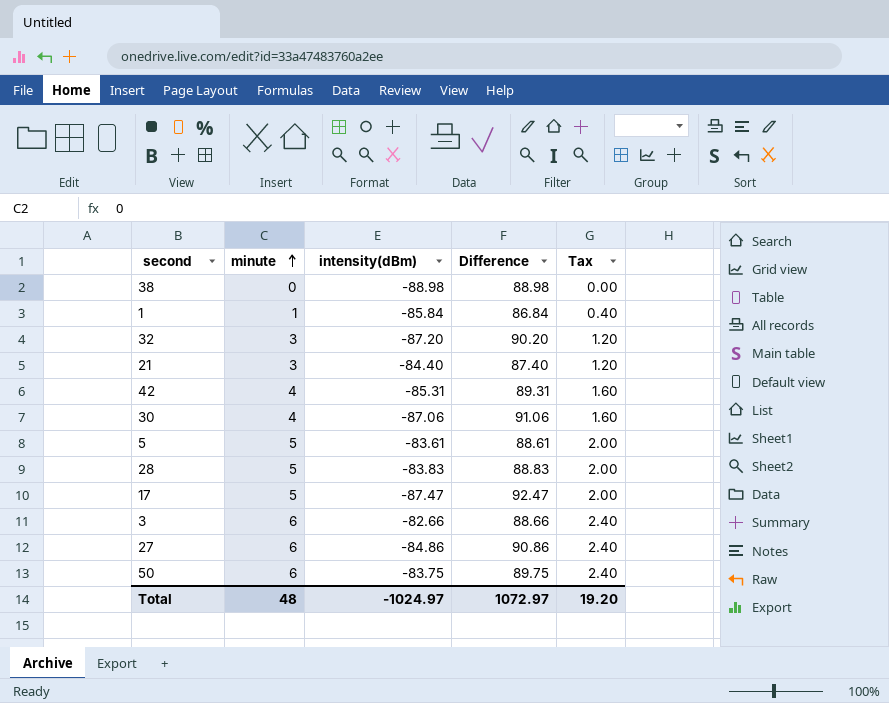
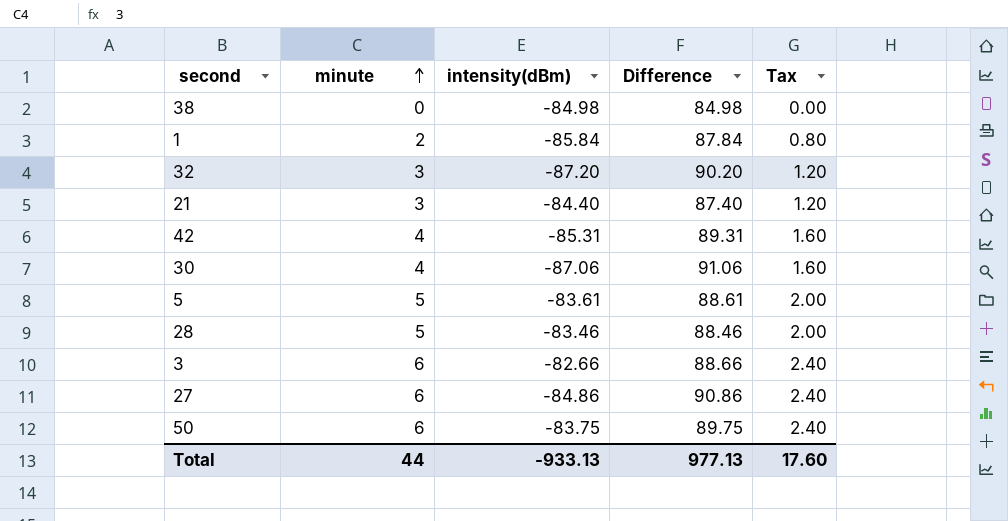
row 17: 5 | -87.47 | 92.47 | 2.00 -> none
38 | intensity(dBm): -88.98 -> -84.98
38 | Difference: 88.98 -> 84.98
1 | minute: 1 -> 2
1 | Difference: 86.84 -> 87.84
1 | Tax: 0.40 -> 0.80
28 | intensity(dBm): -83.83 -> -83.46
28 | Difference: 88.83 -> 88.46
Total | minute: 48 -> 44
Total | intensity(dBm): -1024.97 -> -933.13
Total | Difference: 1072.97 -> 977.13
Total | Tax: 19.20 -> 17.60

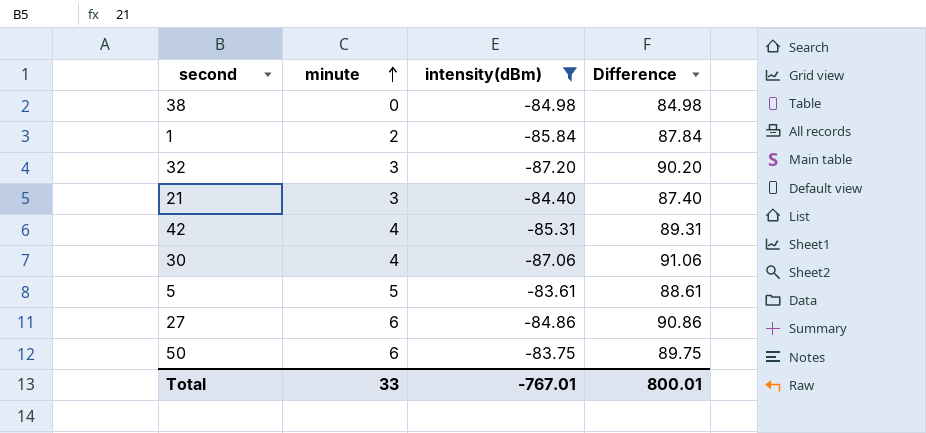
filter: none -> intensity(dBm) <= -83.61
column Tax | formula: [minute] * 0.4 -> none
Total | minute: 44 -> 33
Total | intensity(dBm): -933.13 -> -767.01
Total | Difference: 977.13 -> 800.01

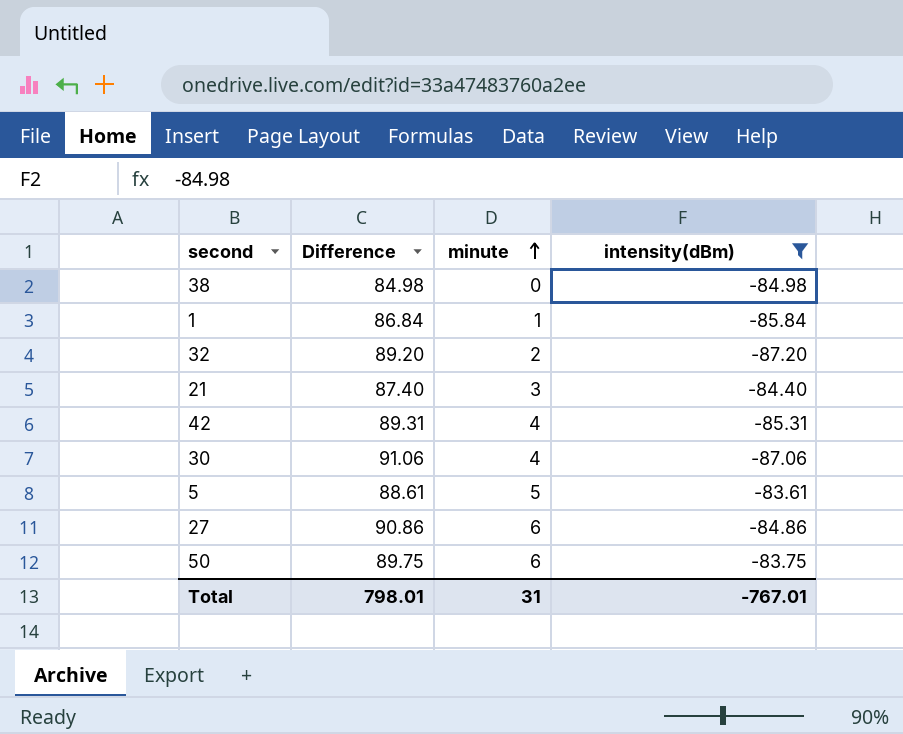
column Difference | position: 4 -> 2
1 | Difference: 87.84 -> 86.84
1 | minute: 2 -> 1
32 | Difference: 90.20 -> 89.20
32 | minute: 3 -> 2
Total | Difference: 800.01 -> 798.01
Total | minute: 33 -> 31

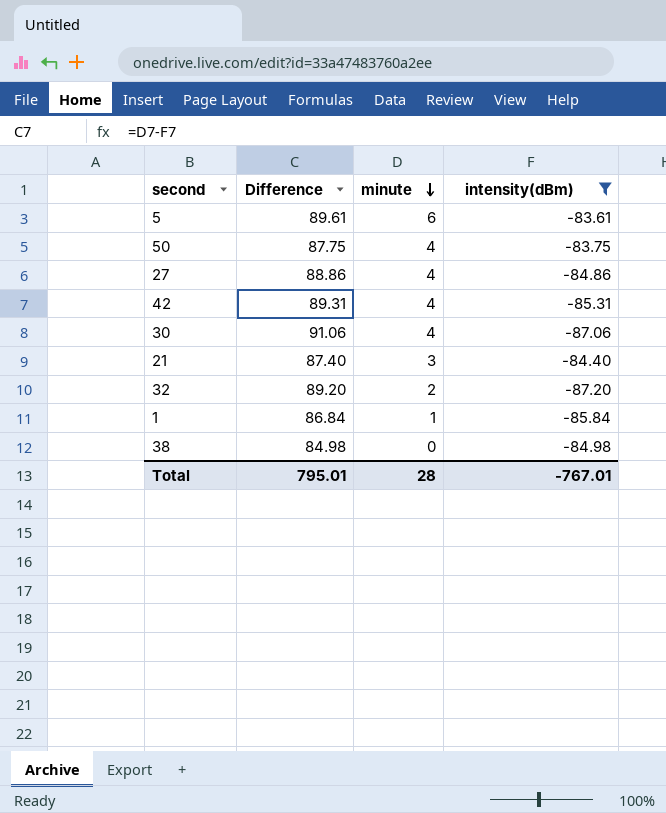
row order: minute ascending -> minute descending
5 | Difference: 88.61 -> 89.61
5 | minute: 5 -> 6
50 | Difference: 89.75 -> 87.75
50 | minute: 6 -> 4
27 | Difference: 90.86 -> 88.86
27 | minute: 6 -> 4
Total | Difference: 798.01 -> 795.01
Total | minute: 31 -> 28

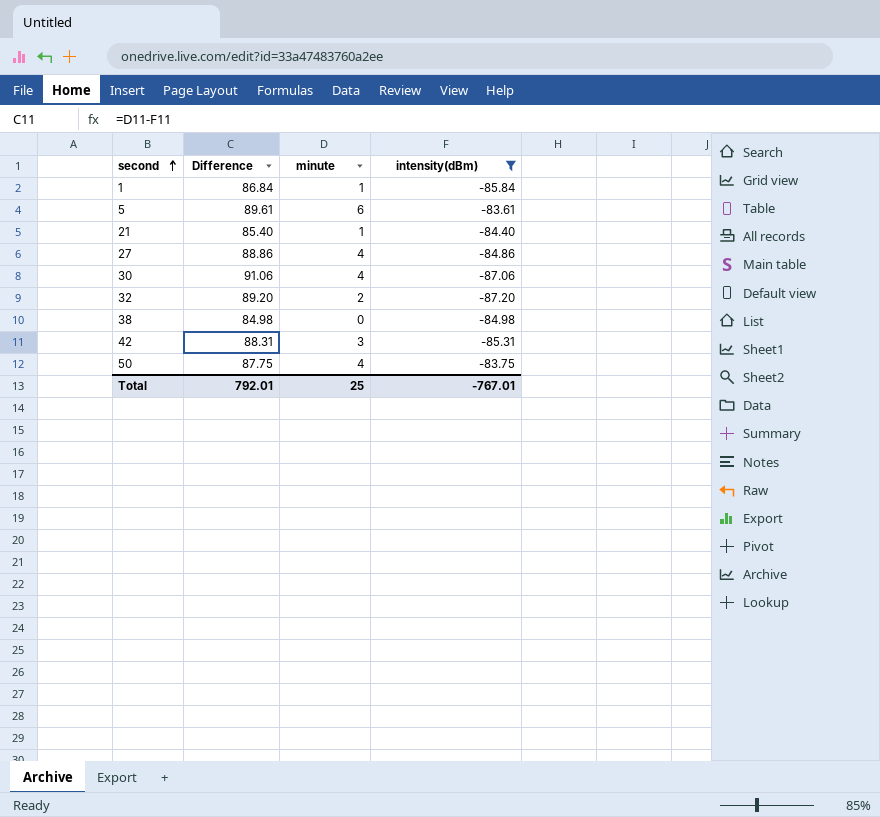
row order: minute descending -> second ascending
21 | Difference: 87.40 -> 85.40
21 | minute: 3 -> 1
42 | Difference: 89.31 -> 88.31
42 | minute: 4 -> 3
Total | Difference: 795.01 -> 792.01
Total | minute: 28 -> 25

